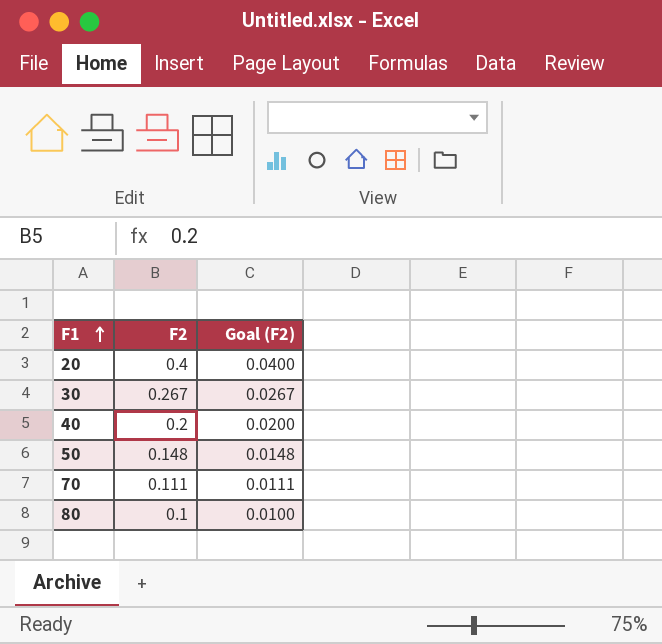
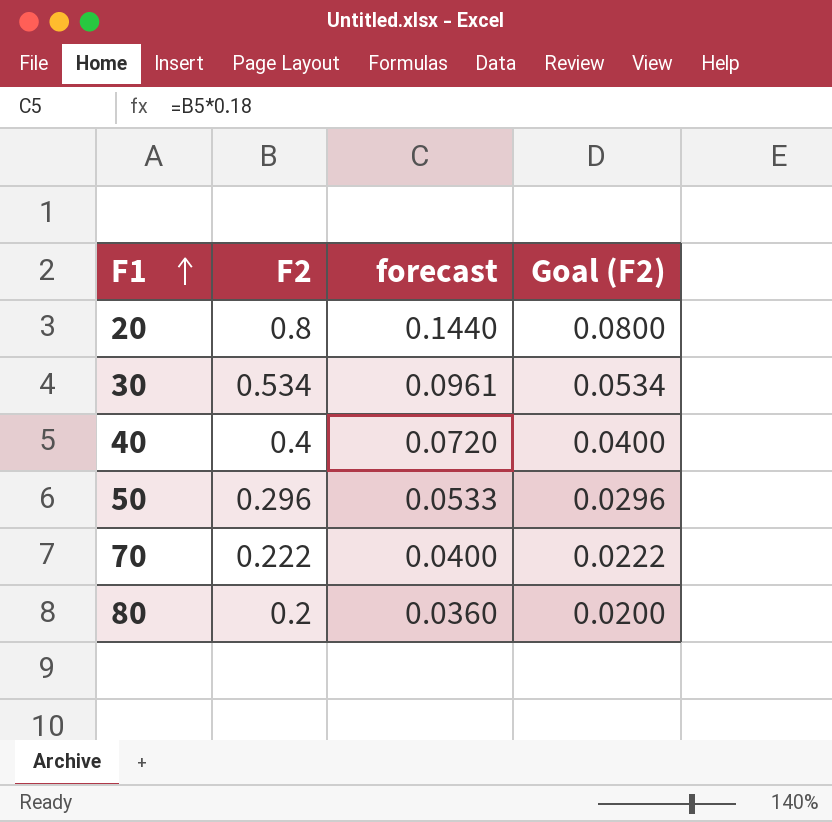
column forecast | formula: none -> [F2] * 0.18
20 | F2: 0.4 -> 0.8
20 | Goal (F2): 0.0400 -> 0.0800
30 | F2: 0.267 -> 0.534
30 | Goal (F2): 0.0267 -> 0.0534
40 | F2: 0.2 -> 0.4
40 | Goal (F2): 0.0200 -> 0.0400
50 | F2: 0.148 -> 0.296
50 | Goal (F2): 0.0148 -> 0.0296
70 | F2: 0.111 -> 0.222
70 | Goal (F2): 0.0111 -> 0.0222
80 | F2: 0.1 -> 0.2
80 | Goal (F2): 0.0100 -> 0.0200

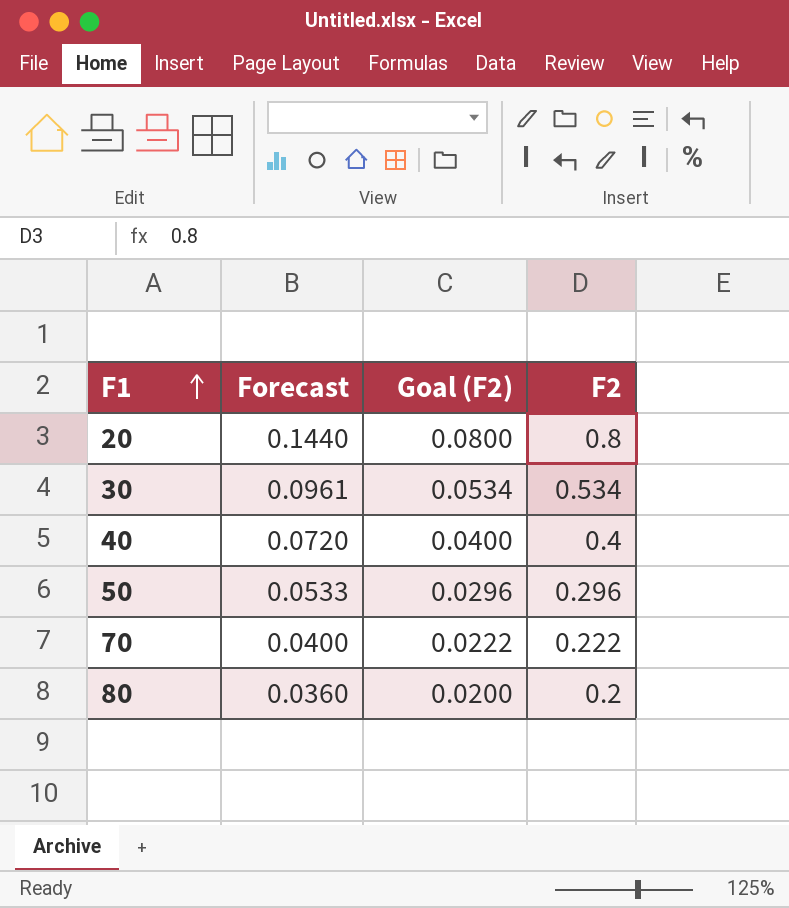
column name: forecast -> Forecast
column F2 | position: 2 -> 4

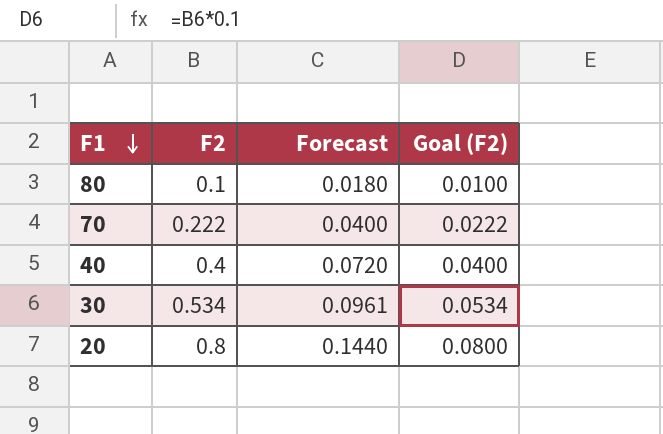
row order: F1 ascending -> F1 descending
column F2 | position: 4 -> 2
row 50: 0.0533 | 0.0296 | 0.296 -> none
80 | F2: 0.2 -> 0.1
80 | Forecast: 0.0360 -> 0.0180
80 | Goal (F2): 0.0200 -> 0.0100

